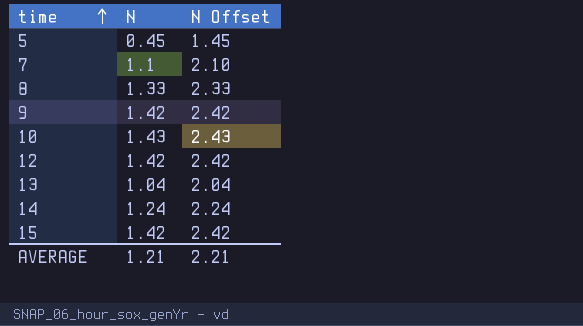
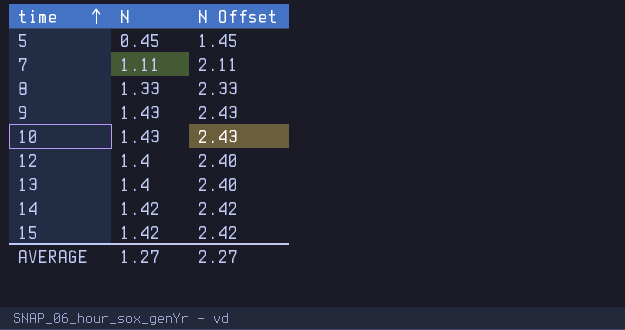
7 | N: 1.1 -> 1.11
7 | N Offset: 2.10 -> 2.11
9 | N: 1.42 -> 1.43
9 | N Offset: 2.42 -> 2.43
12 | N: 1.42 -> 1.4
12 | N Offset: 2.42 -> 2.40
13 | N: 1.04 -> 1.4
13 | N Offset: 2.04 -> 2.40
14 | N: 1.24 -> 1.42
14 | N Offset: 2.24 -> 2.42
AVERAGE | N: 1.21 -> 1.27
AVERAGE | N Offset: 2.21 -> 2.27

